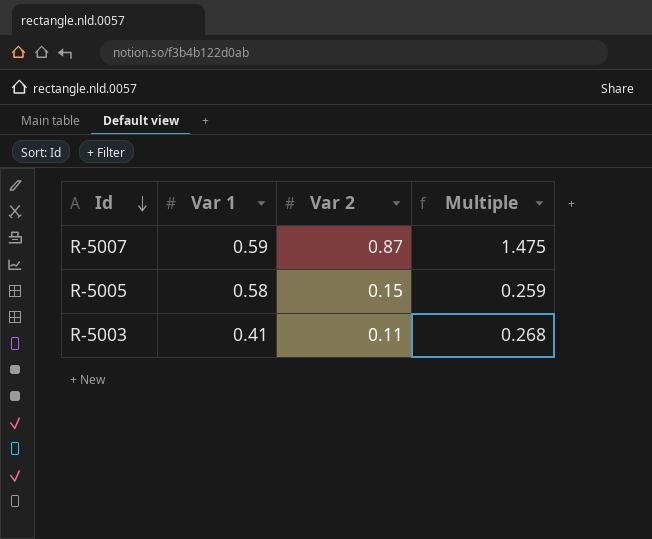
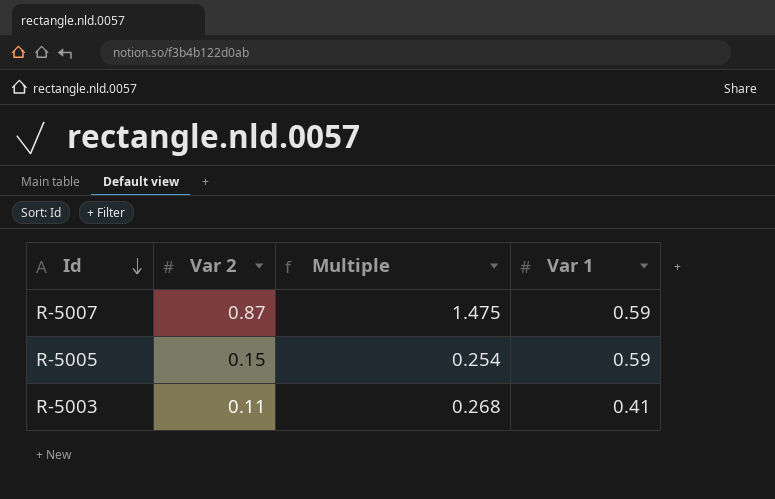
column Var 1 | position: 2 -> 4
R-5005 | Multiple: 0.259 -> 0.254
R-5005 | Var 1: 0.58 -> 0.59

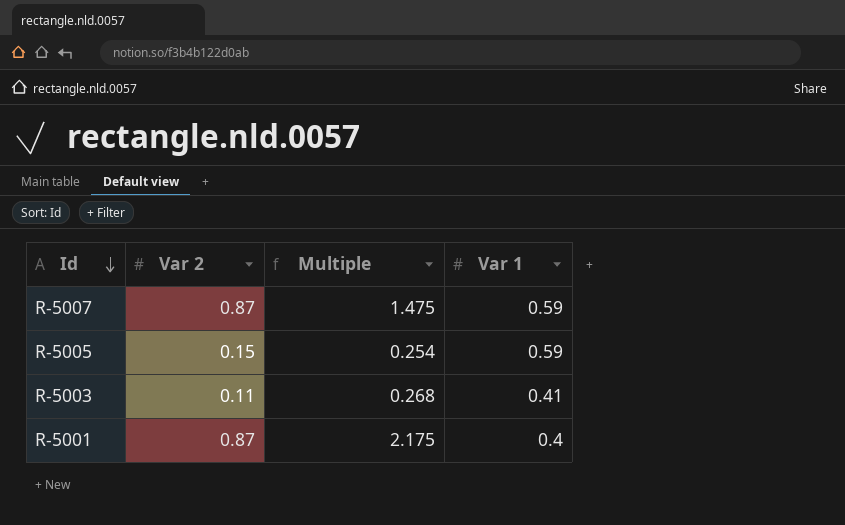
row R-5001: none -> 0.87 | 2.175 | 0.4

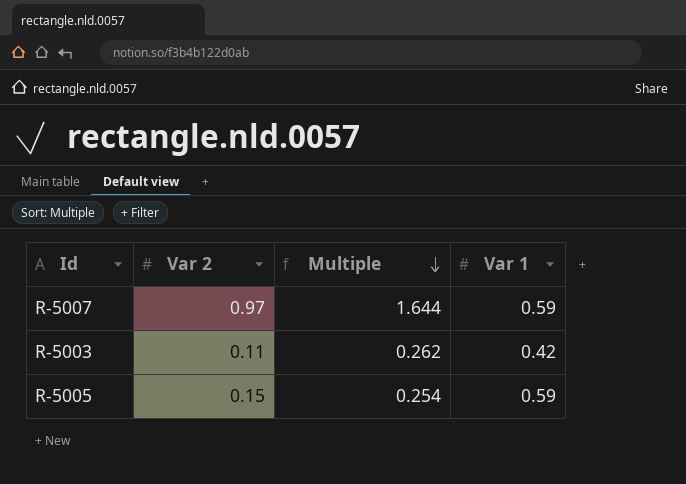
row order: Id descending -> Multiple descending
row R-5001: 0.87 | 2.175 | 0.4 -> none
R-5007 | Var 2: 0.87 -> 0.97
R-5007 | Multiple: 1.475 -> 1.644
R-5003 | Multiple: 0.268 -> 0.262
R-5003 | Var 1: 0.41 -> 0.42

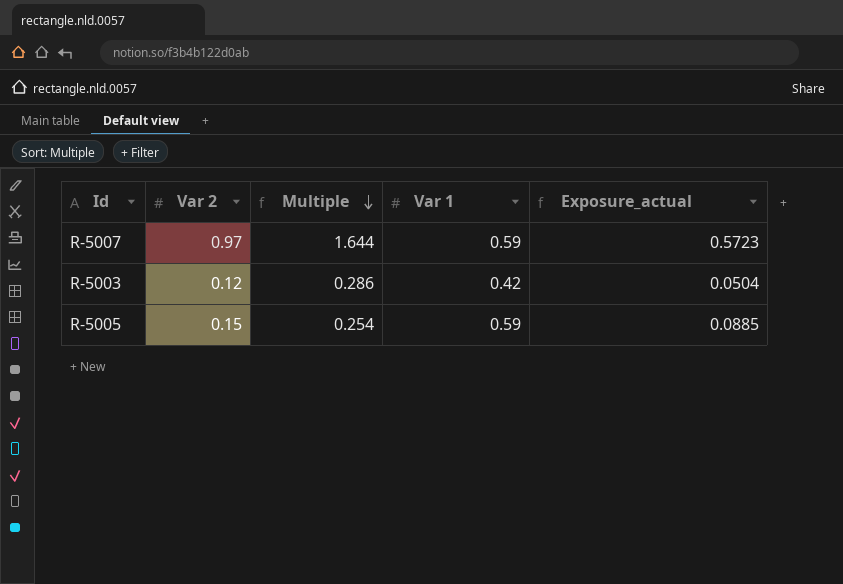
column Exposure_actual | formula: none -> [Var 2] * [Var 1]
R-5003 | Var 2: 0.11 -> 0.12
R-5003 | Multiple: 0.262 -> 0.286

